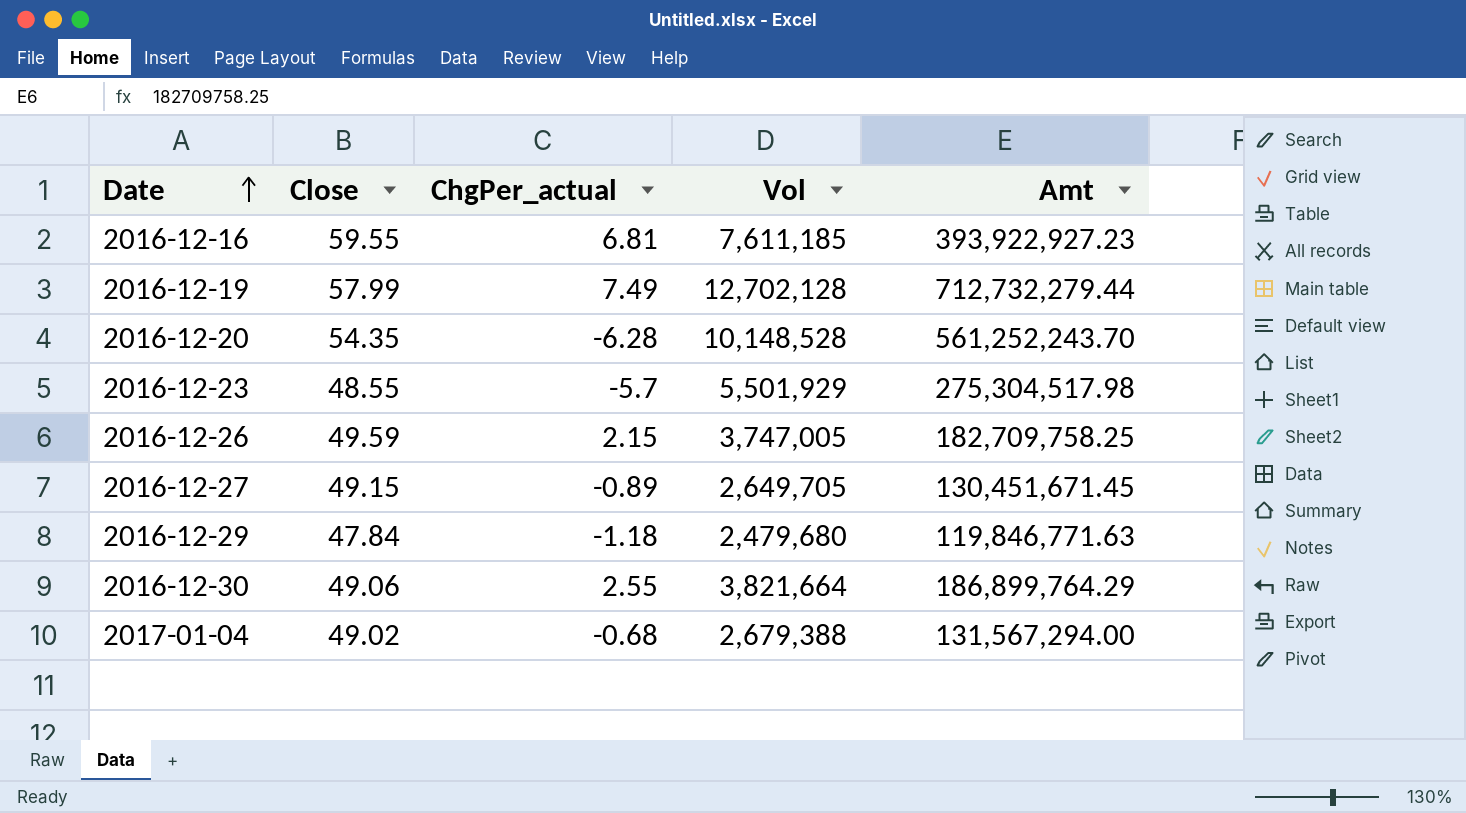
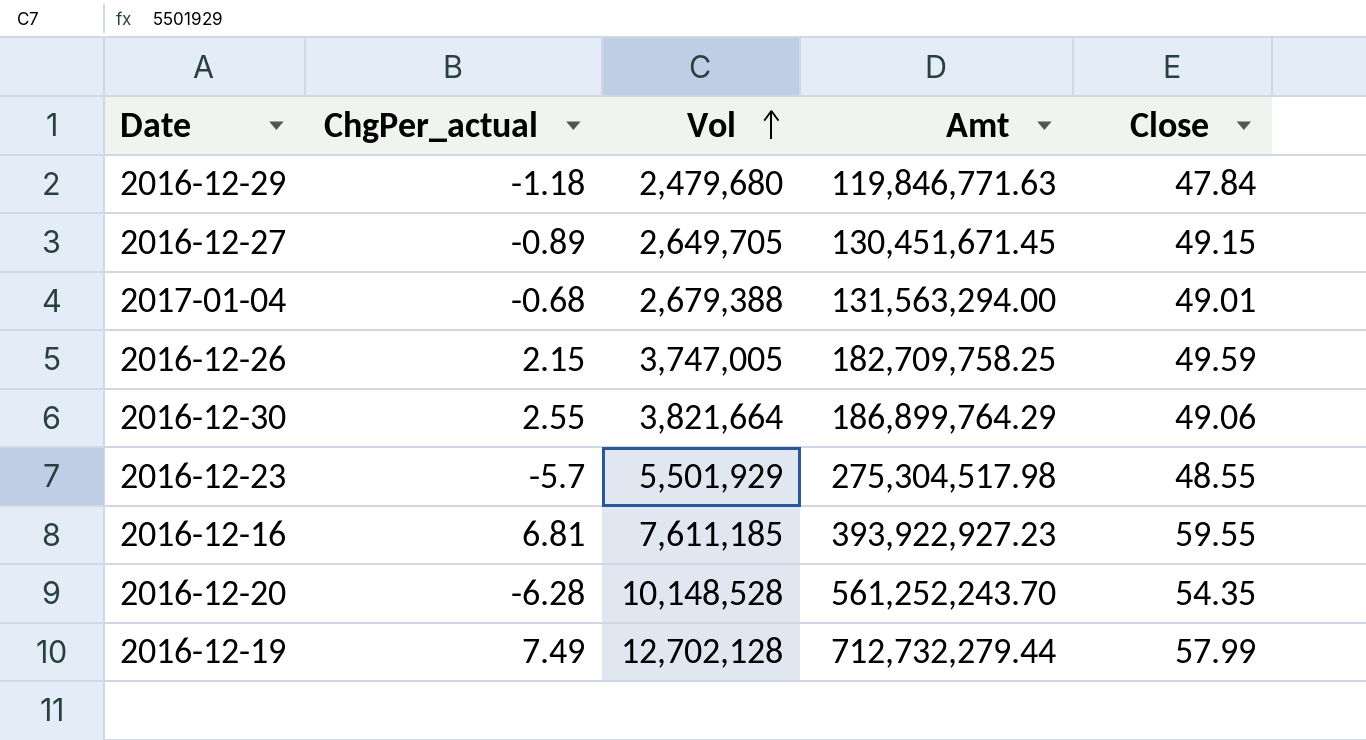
row order: Date ascending -> Vol ascending
column Close | position: 2 -> 5
2017-01-04 | Amt: 131,567,294.00 -> 131,563,294.00
2017-01-04 | Close: 49.02 -> 49.01

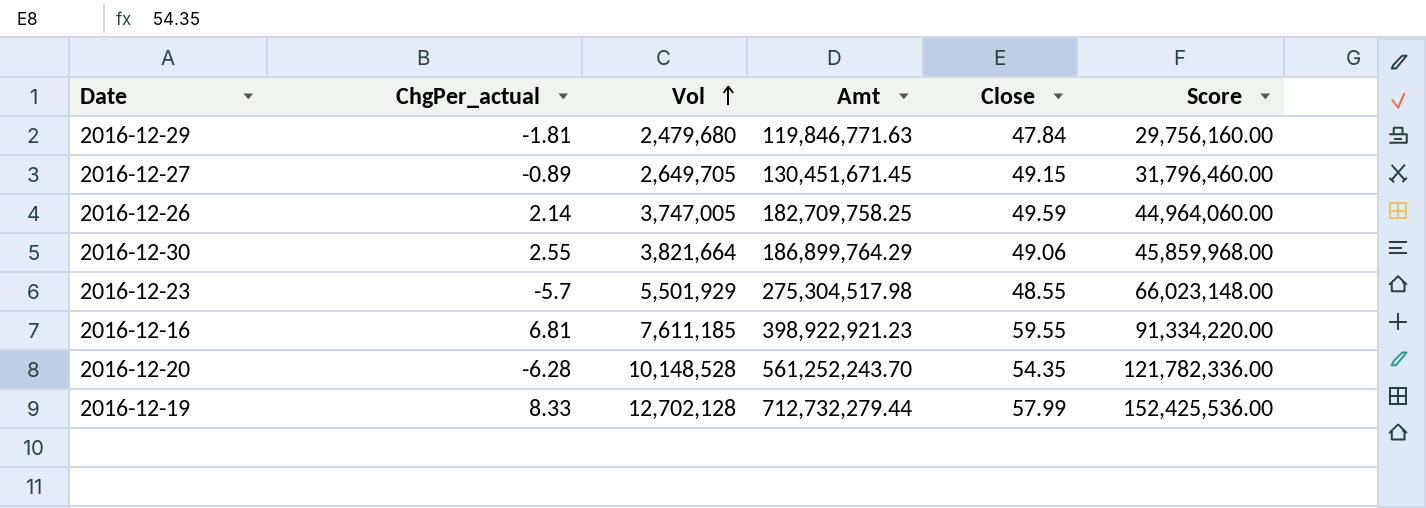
column Score | formula: none -> [Vol] * 12
row 2017-01-04: -0.68 | 2,679,388 | 131,563,294.00 | 49.01 -> none
2016-12-29 | ChgPer_actual: -1.18 -> -1.81
2016-12-26 | ChgPer_actual: 2.15 -> 2.14
2016-12-16 | Amt: 393,922,927.23 -> 398,922,921.23
2016-12-19 | ChgPer_actual: 7.49 -> 8.33

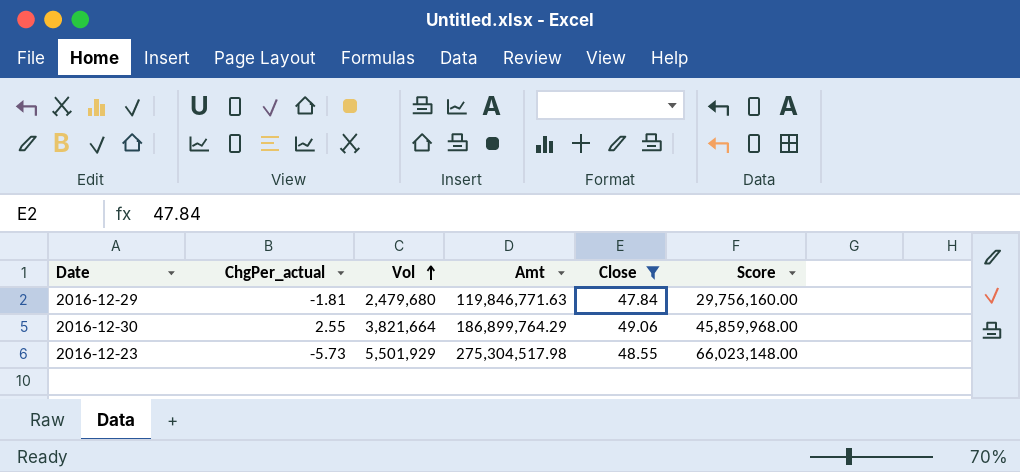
filter: none -> Close <= 49.06
2016-12-23 | ChgPer_actual: -5.7 -> -5.73

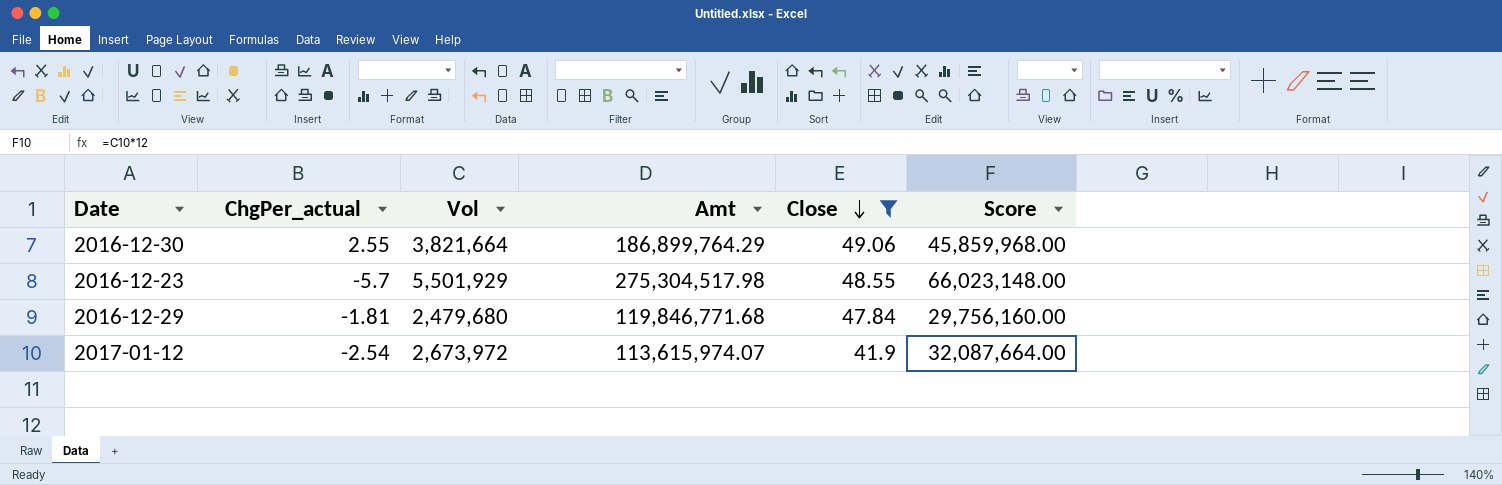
row order: Vol ascending -> Close descending
2016-12-23 | ChgPer_actual: -5.73 -> -5.7
2016-12-29 | Amt: 119,846,771.63 -> 119,846,771.68
row 2017-01-12: none -> -2.54 | 2,673,972 | 113,615,974.07 | 41.9 | 32,087,664.00

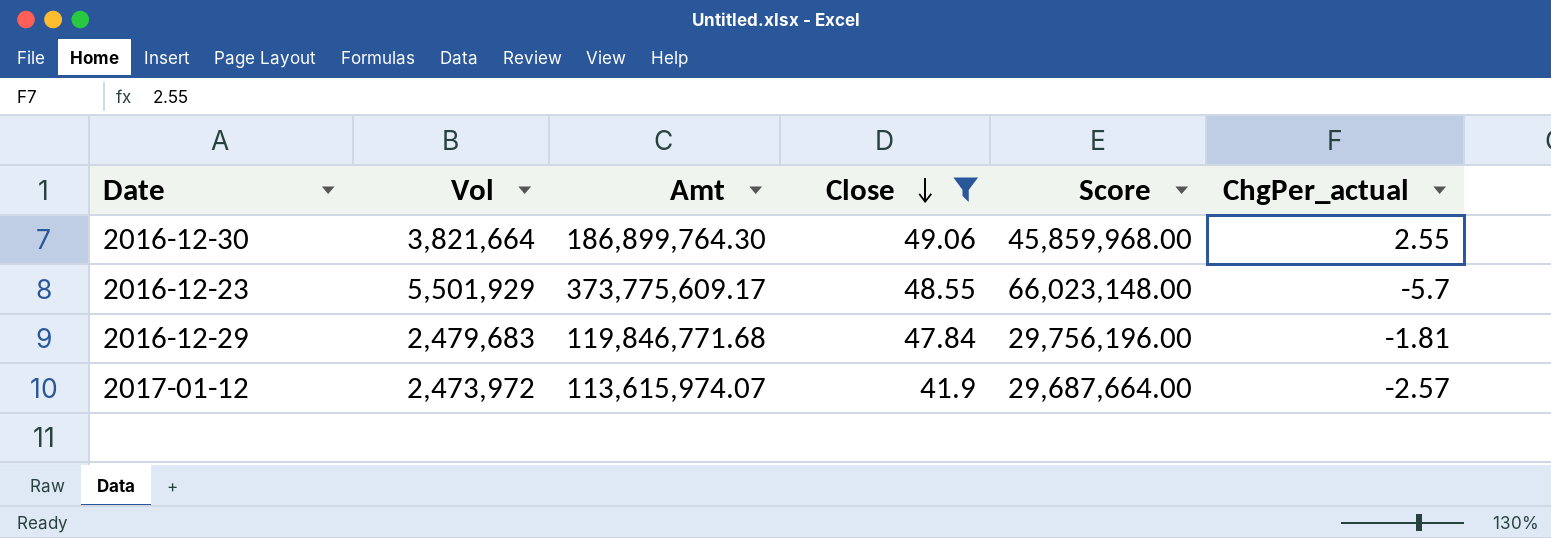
column ChgPer_actual | position: 2 -> 6
2016-12-30 | Amt: 186,899,764.29 -> 186,899,764.30
2016-12-23 | Amt: 275,304,517.98 -> 373,775,609.17
2016-12-29 | Vol: 2,479,680 -> 2,479,683
2016-12-29 | Score: 29,756,160.00 -> 29,756,196.00
2017-01-12 | Vol: 2,673,972 -> 2,473,972
2017-01-12 | Score: 32,087,664.00 -> 29,687,664.00
2017-01-12 | ChgPer_actual: -2.54 -> -2.57

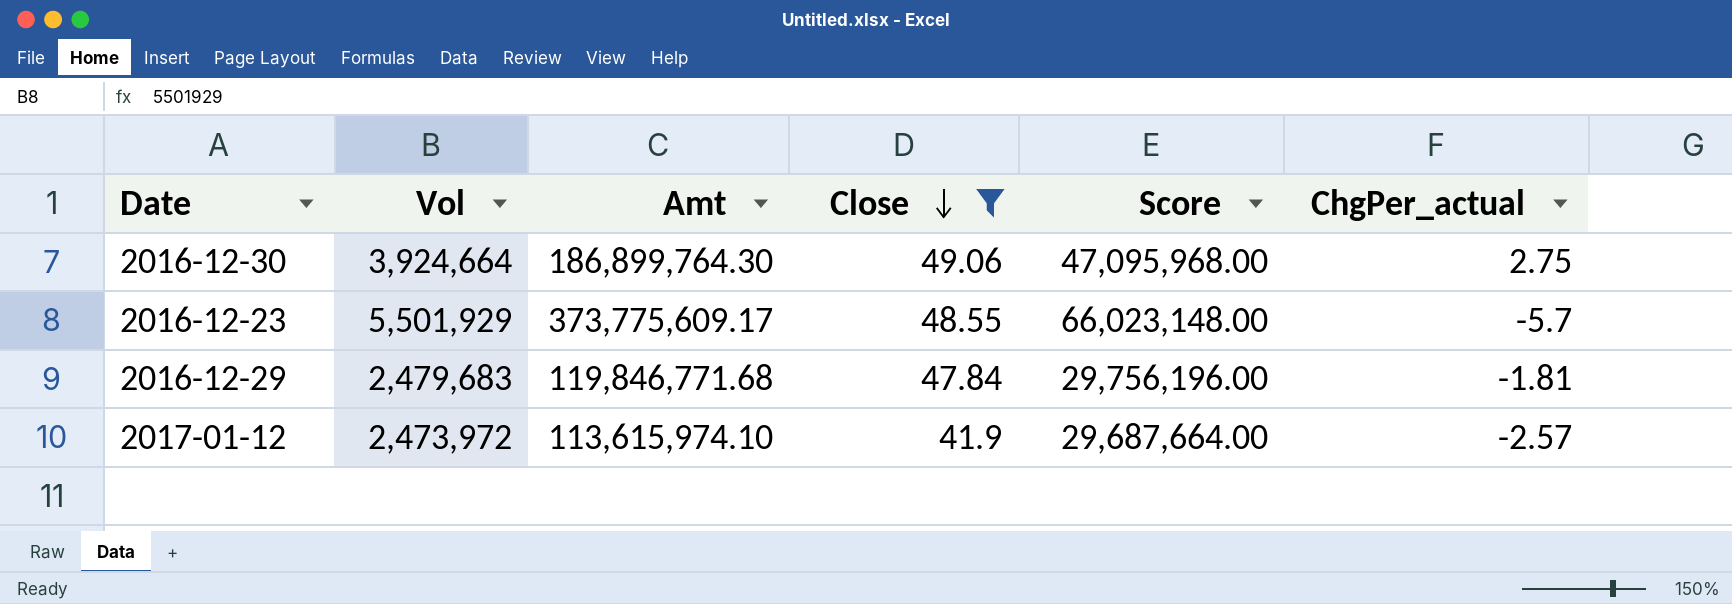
2016-12-30 | Vol: 3,821,664 -> 3,924,664
2016-12-30 | Score: 45,859,968.00 -> 47,095,968.00
2016-12-30 | ChgPer_actual: 2.55 -> 2.75
2017-01-12 | Amt: 113,615,974.07 -> 113,615,974.10

